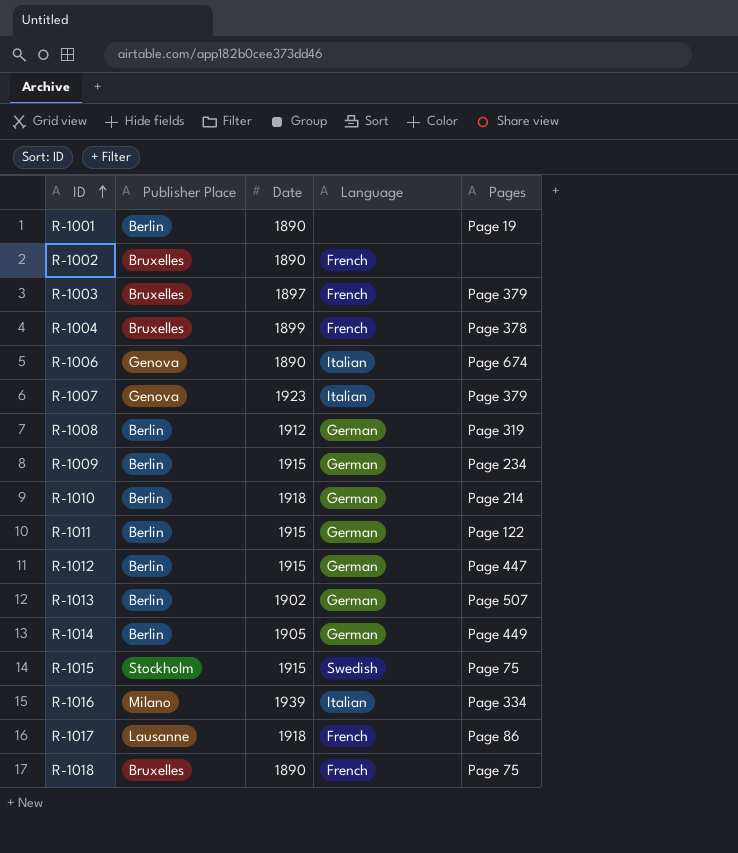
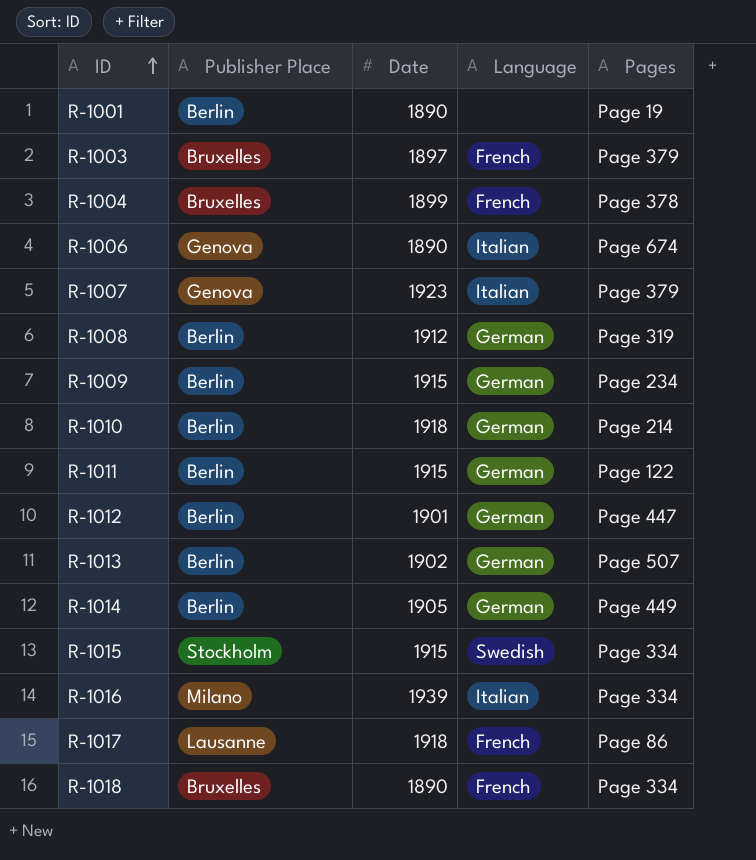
row R-1002: Bruxelles | 1890 | French | none -> none
R-1012 | Date: 1915 -> 1901
R-1015 | Pages: Page 75 -> Page 334
R-1018 | Pages: Page 75 -> Page 334

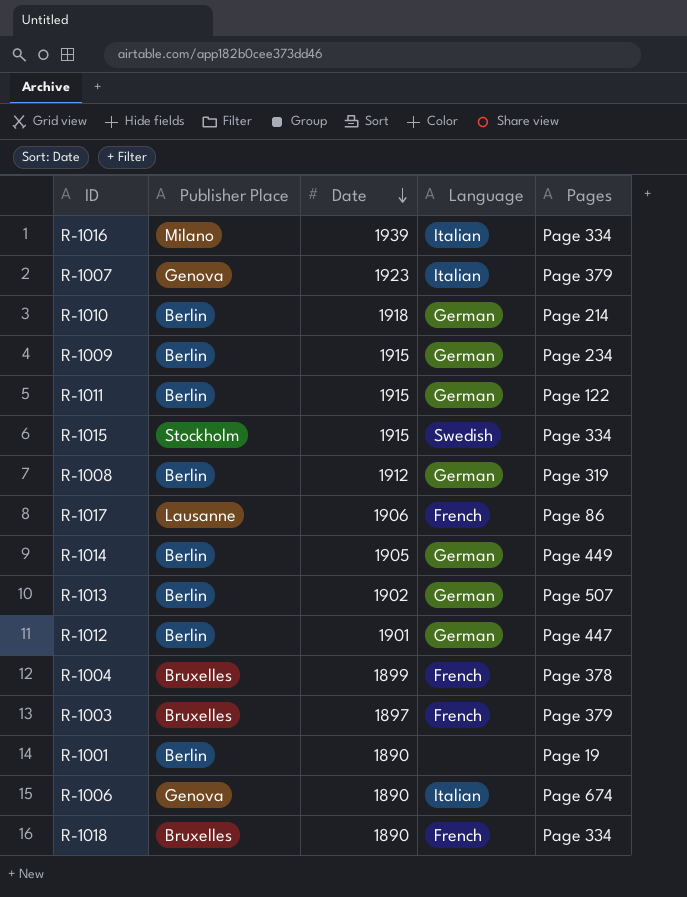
row order: ID ascending -> Date descending
R-1017 | Date: 1918 -> 1906

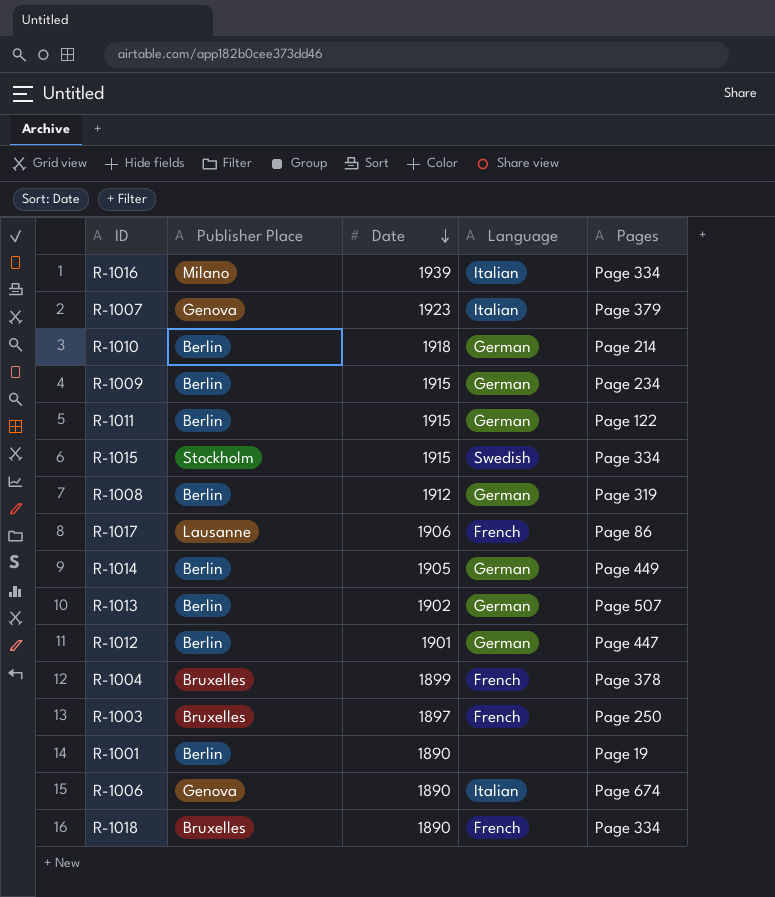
R-1003 | Pages: Page 379 -> Page 250

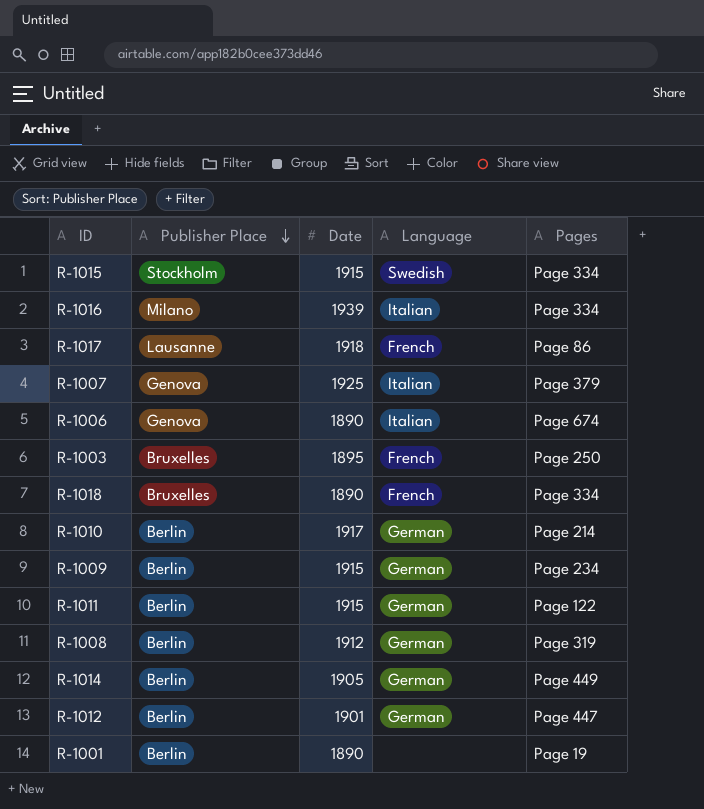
row order: Date descending -> Publisher Place descending
row R-1013: Berlin | 1902 | German | Page 507 -> none
row R-1004: Bruxelles | 1899 | French | Page 378 -> none
R-1017 | Date: 1906 -> 1918
R-1007 | Date: 1923 -> 1925
R-1003 | Date: 1897 -> 1895
R-1010 | Date: 1918 -> 1917

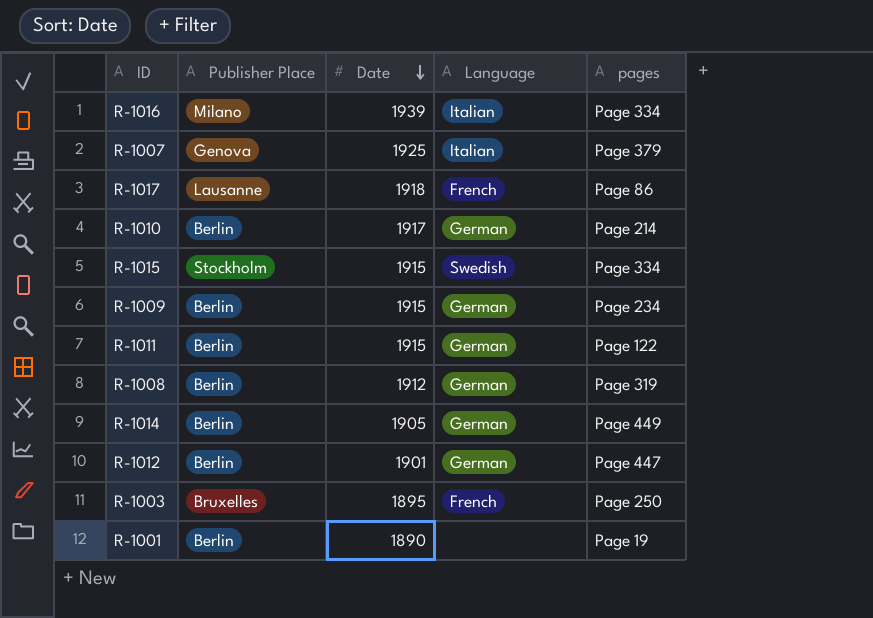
row order: Publisher Place descending -> Date descending
column name: Pages -> pages
row R-1006: Genova | 1890 | Italian | Page 674 -> none
row R-1018: Bruxelles | 1890 | French | Page 334 -> none

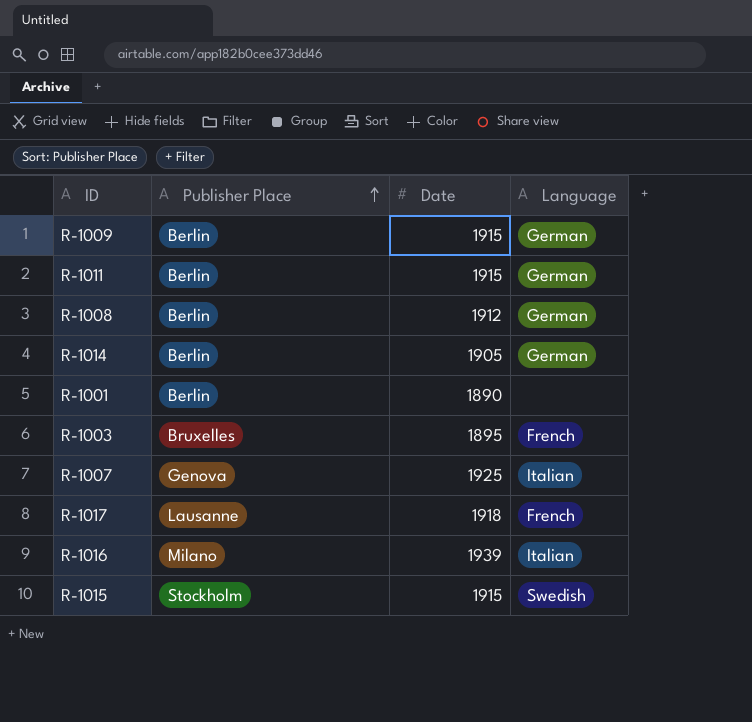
row order: Date descending -> Publisher Place ascending
column pages | position: 5 -> none
row R-1010: Berlin | 1917 | German | Page 214 -> none
row R-1012: Berlin | 1901 | German | Page 447 -> none

